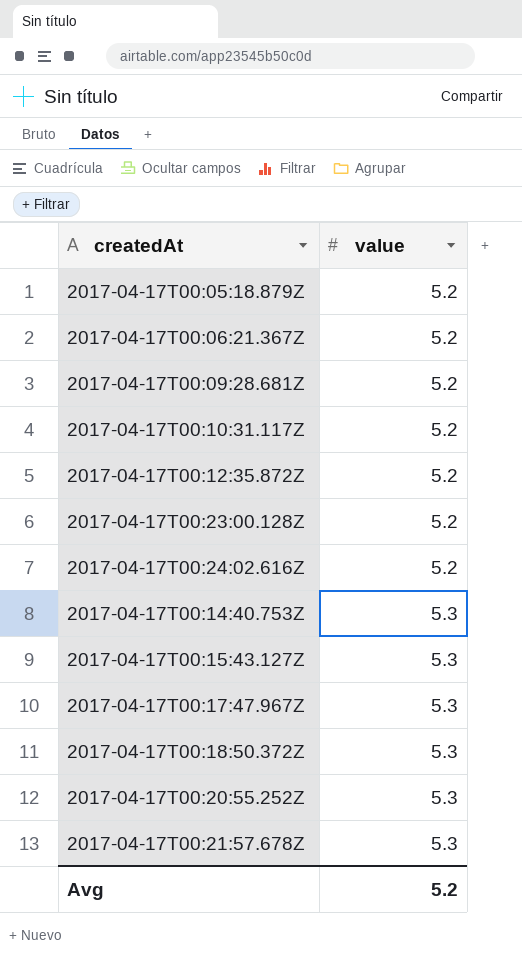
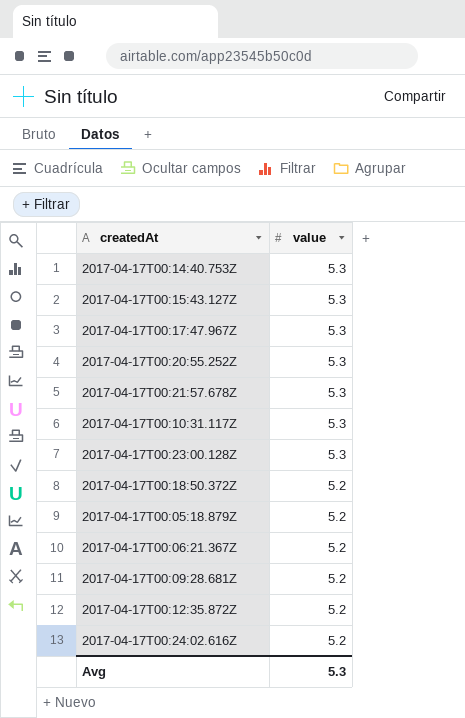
row order: value ascending -> value descending
2017-04-17T00:10:31.117Z | value: 5.2 -> 5.3
2017-04-17T00:23:00.128Z | value: 5.2 -> 5.3
2017-04-17T00:18:50.372Z | value: 5.3 -> 5.2
Avg | value: 5.2 -> 5.3

